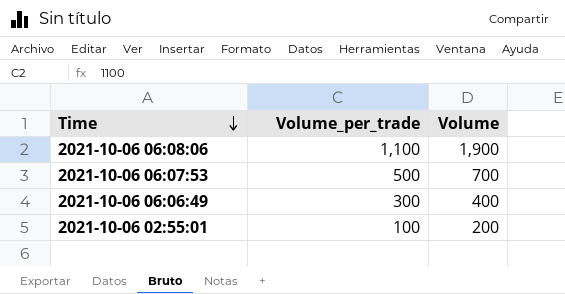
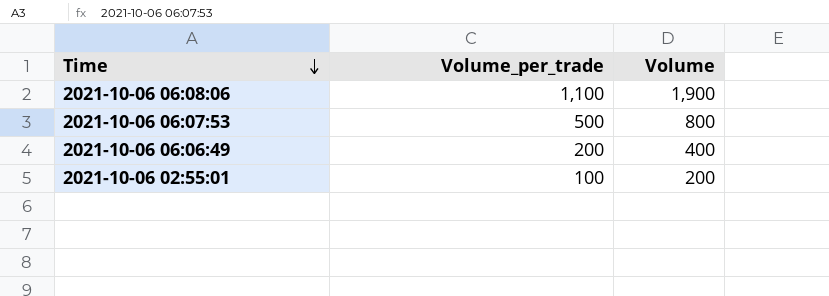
2021-10-06 06:07:53 | Volume: 700 -> 800
2021-10-06 06:06:49 | Volume_per_trade: 300 -> 200

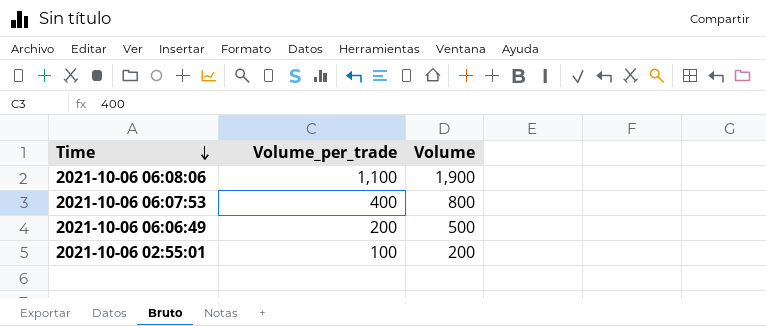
2021-10-06 06:07:53 | Volume_per_trade: 500 -> 400
2021-10-06 06:06:49 | Volume: 400 -> 500

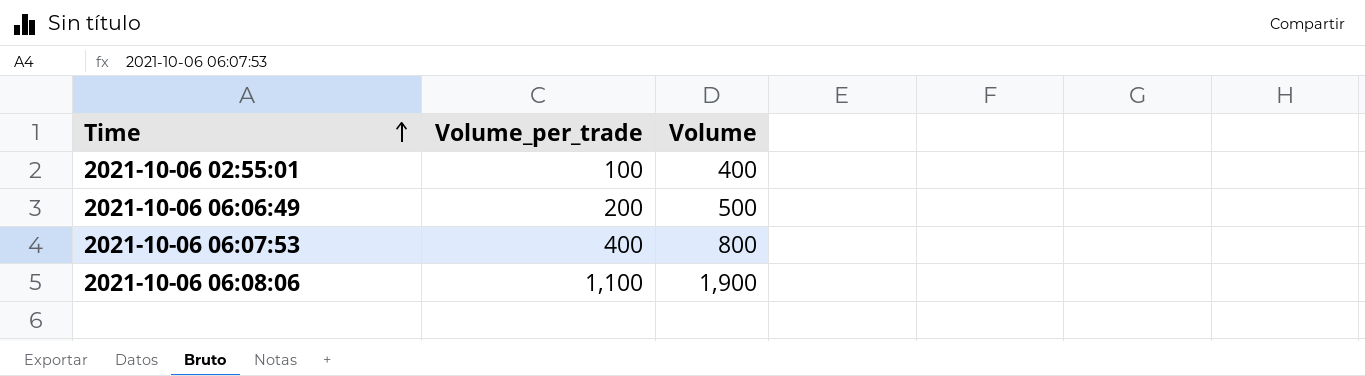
row order: Time descending -> Time ascending
2021-10-06 02:55:01 | Volume: 200 -> 400

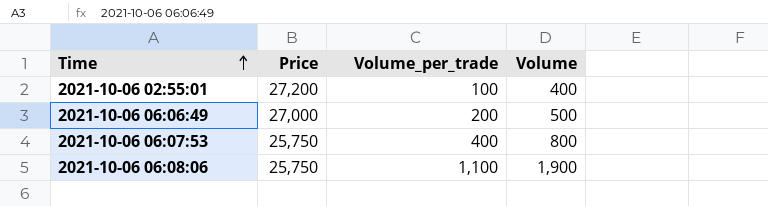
column Price | position: none -> 2

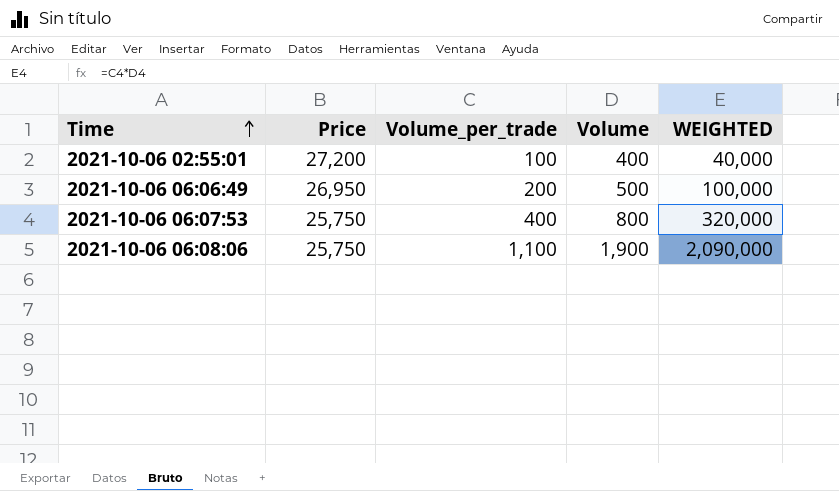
column WEIGHTED | formula: none -> [Volume_per_trade] * [Volume]
2021-10-06 06:06:49 | Price: 27,000 -> 26,950

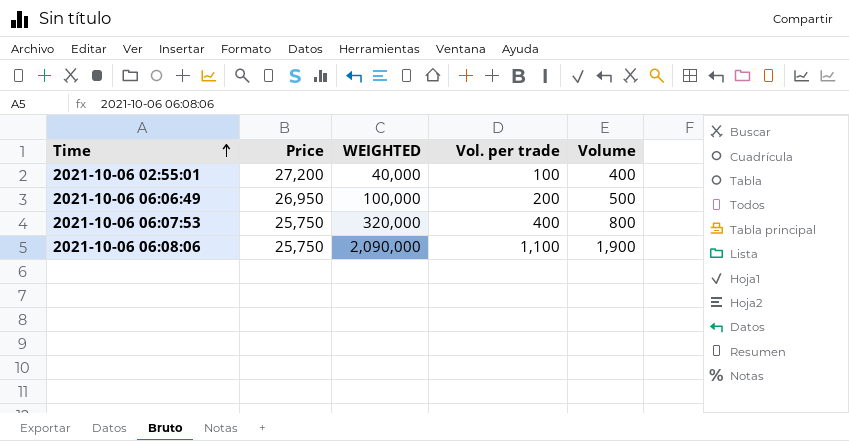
column WEIGHTED | position: 5 -> 3
column name: Volume_per_trade -> Vol. per trade

